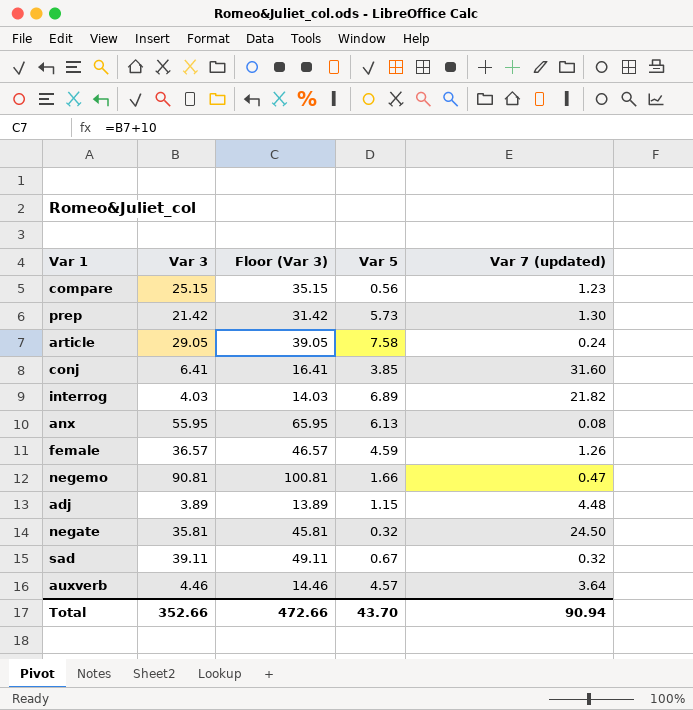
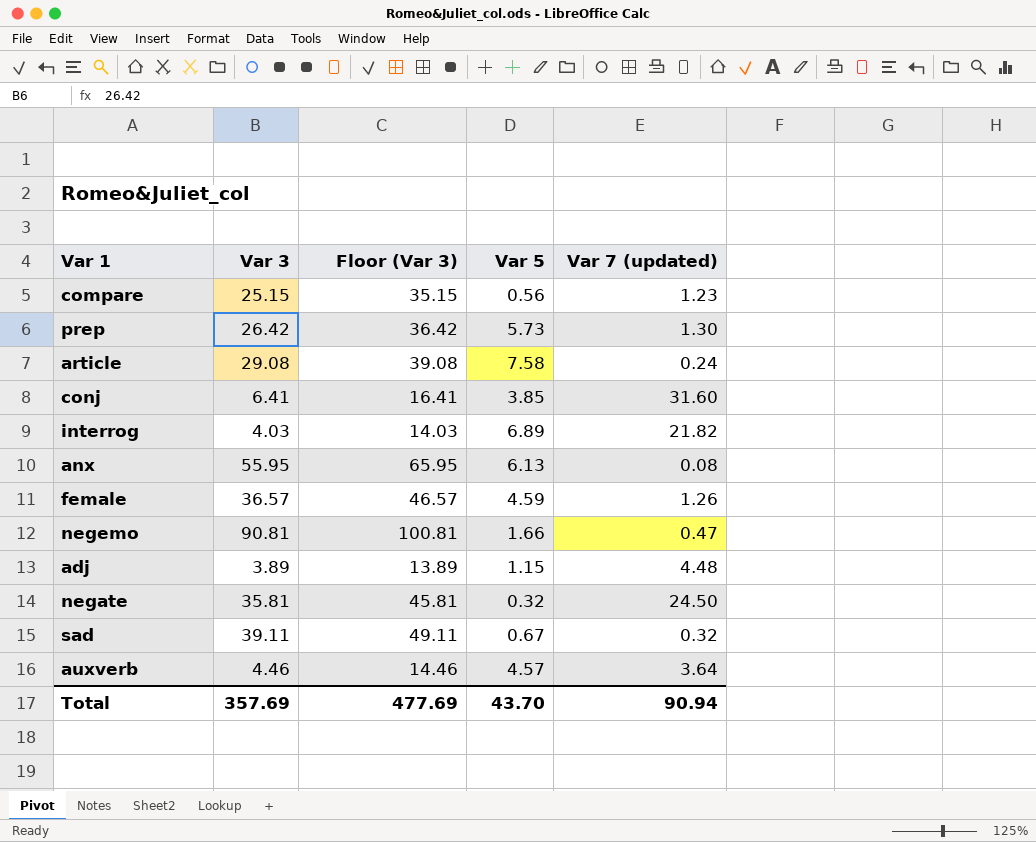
prep | Var 3: 21.42 -> 26.42
prep | Floor (Var 3): 31.42 -> 36.42
article | Var 3: 29.05 -> 29.08
article | Floor (Var 3): 39.05 -> 39.08
Total | Var 3: 352.66 -> 357.69
Total | Floor (Var 3): 472.66 -> 477.69

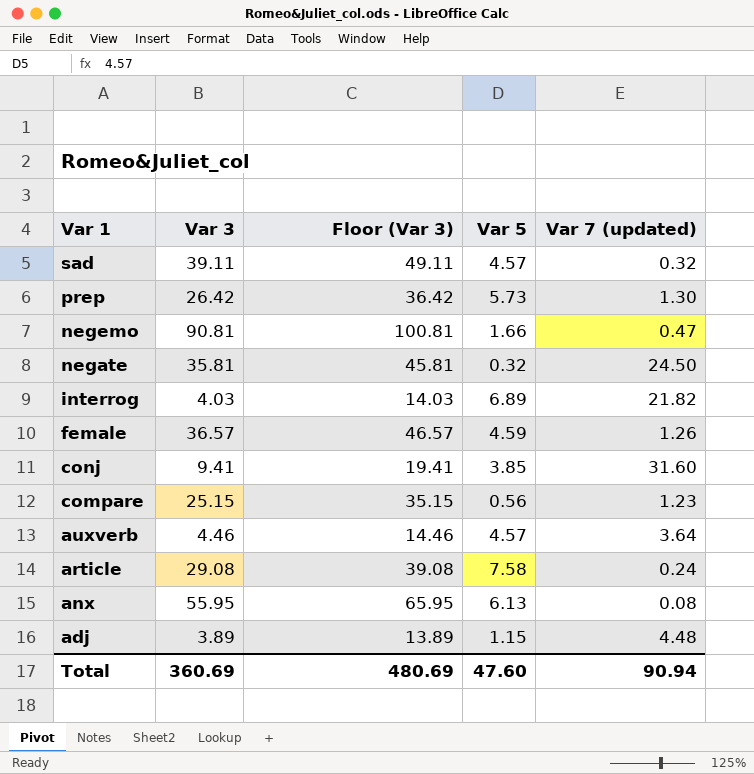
row order: none -> Var 1 descending
sad | Var 5: 0.67 -> 4.57
conj | Var 3: 6.41 -> 9.41
conj | Floor (Var 3): 16.41 -> 19.41
Total | Var 3: 357.69 -> 360.69
Total | Floor (Var 3): 477.69 -> 480.69
Total | Var 5: 43.70 -> 47.60

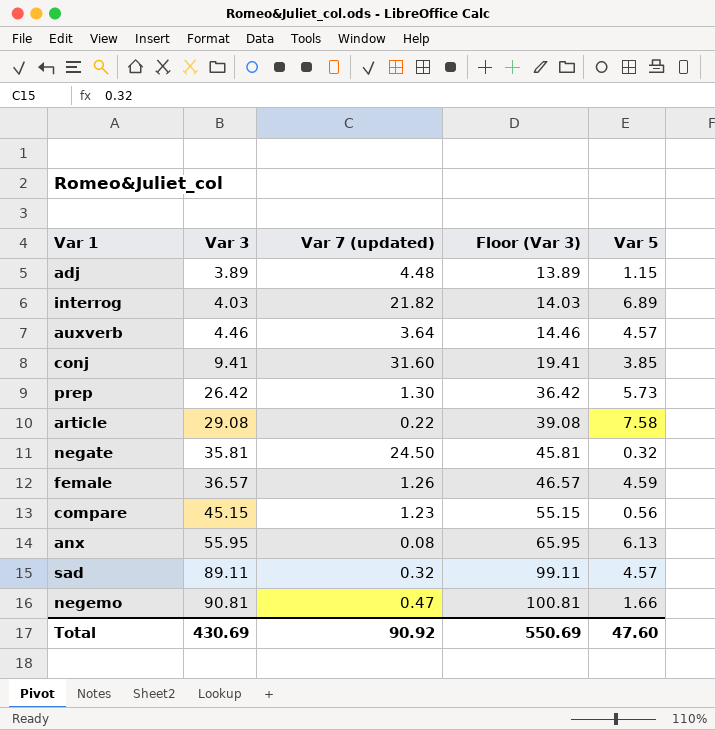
row order: Var 1 descending -> Var 3 ascending
column Var 7 (updated) | position: 5 -> 3
article | Var 7 (updated): 0.24 -> 0.22
compare | Var 3: 25.15 -> 45.15
compare | Floor (Var 3): 35.15 -> 55.15
sad | Var 3: 39.11 -> 89.11
sad | Floor (Var 3): 49.11 -> 99.11
Total | Var 3: 360.69 -> 430.69
Total | Var 7 (updated): 90.94 -> 90.92
Total | Floor (Var 3): 480.69 -> 550.69

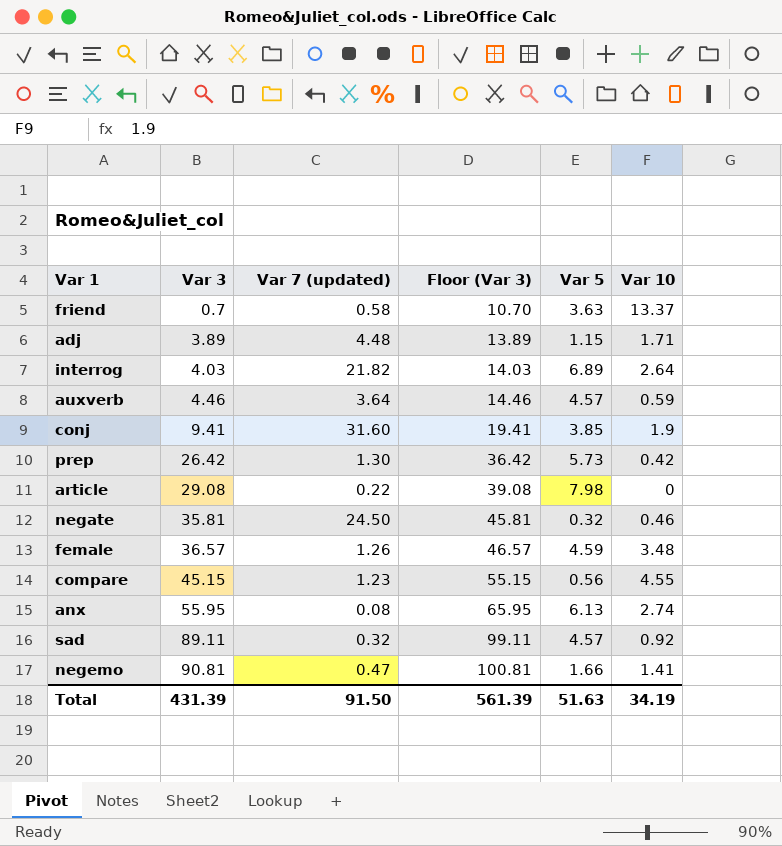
column Var 10 | position: none -> 6
row friend: none -> 0.7 | 0.58 | 10.70 | 3.63 | 13.37
article | Var 5: 7.58 -> 7.98
Total | Var 3: 430.69 -> 431.39
Total | Var 7 (updated): 90.92 -> 91.50
Total | Floor (Var 3): 550.69 -> 561.39
Total | Var 5: 47.60 -> 51.63

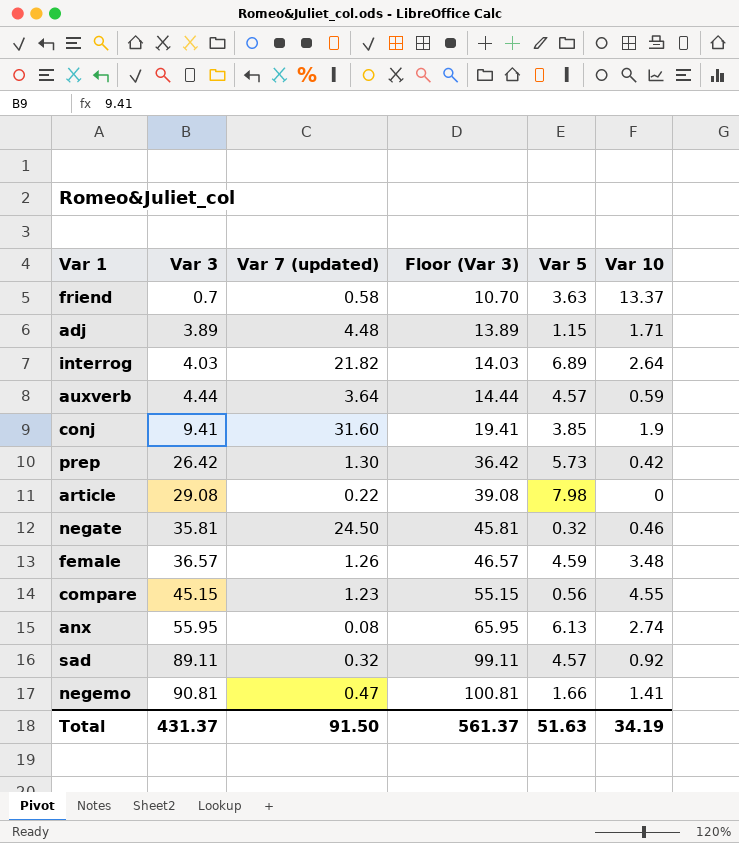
auxverb | Var 3: 4.46 -> 4.44
auxverb | Floor (Var 3): 14.46 -> 14.44
Total | Var 3: 431.39 -> 431.37
Total | Floor (Var 3): 561.39 -> 561.37

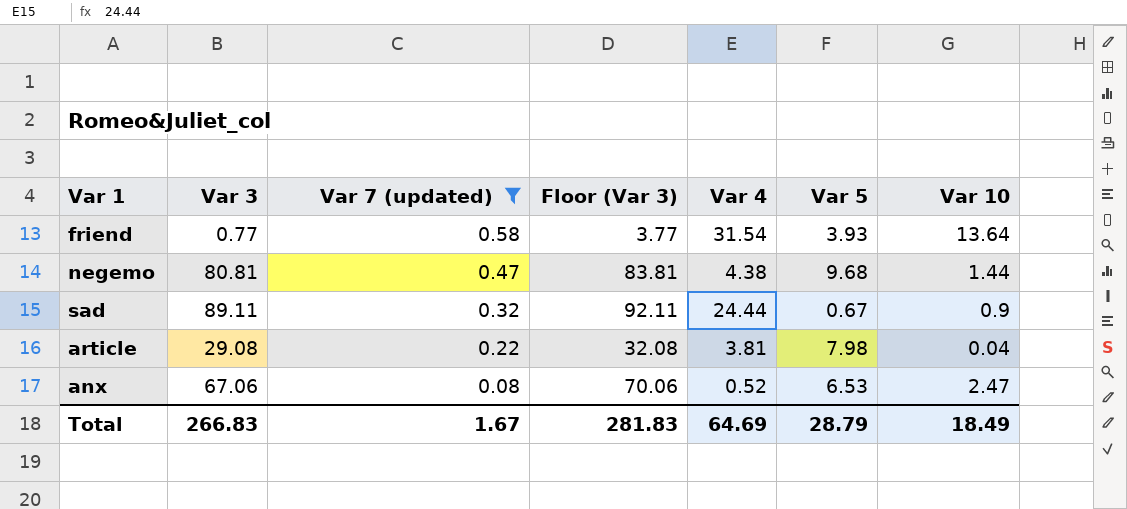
filter: none -> Var 7 (updated) <= 0.58
row order: Var 3 ascending -> Var 7 (updated) descending
column Floor (Var 3) | formula: [Var 3] + 10 -> [Var 3] + 3
column Var 4 | position: none -> 5
friend | Var 3: 0.7 -> 0.77
friend | Var 5: 3.63 -> 3.93
friend | Var 10: 13.37 -> 13.64
negemo | Var 3: 90.81 -> 80.81
negemo | Var 5: 1.66 -> 9.68
negemo | Var 10: 1.41 -> 1.44
sad | Var 5: 4.57 -> 0.67
sad | Var 10: 0.92 -> 0.9
article | Var 10: 0 -> 0.04
anx | Var 3: 55.95 -> 67.06
anx | Var 5: 6.13 -> 6.53
anx | Var 10: 2.74 -> 2.47
Total | Var 3: 431.37 -> 266.83
Total | Var 7 (updated): 91.50 -> 1.67
Total | Floor (Var 3): 561.37 -> 281.83
Total | Var 5: 51.63 -> 28.79
Total | Var 10: 34.19 -> 18.49

